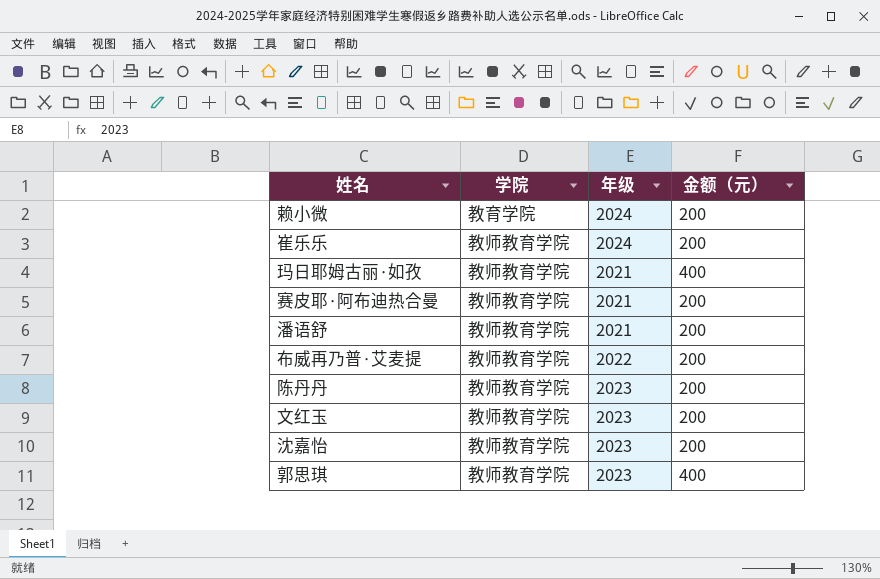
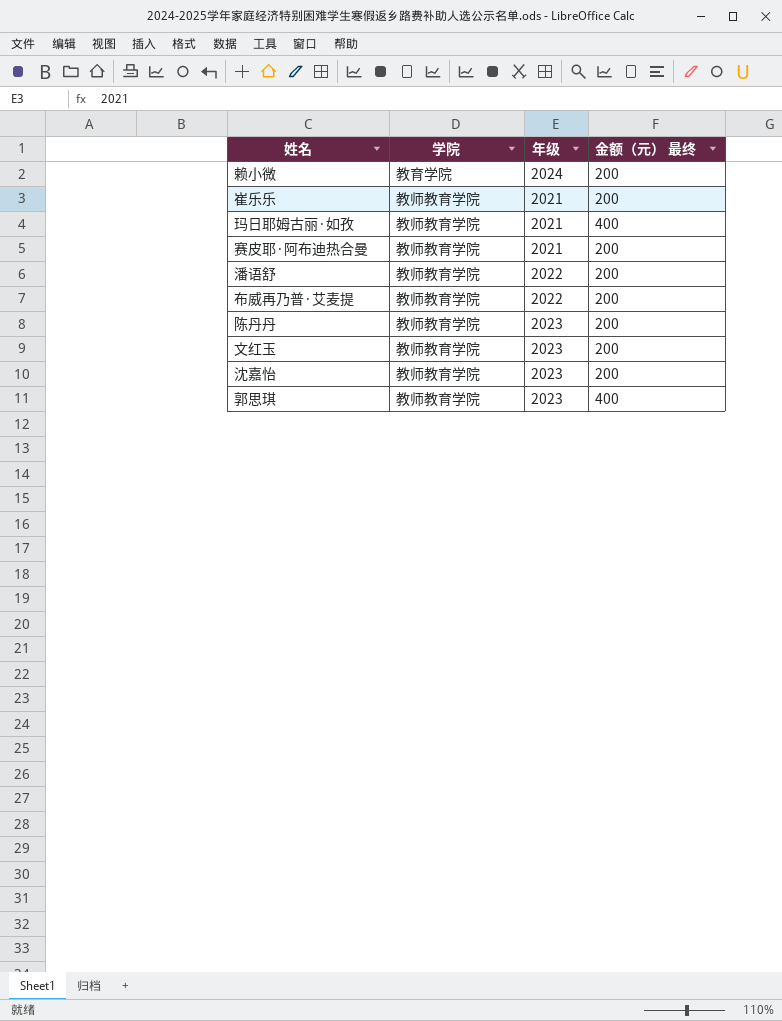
column name: 金额（元） -> 金额（元） 最终
崔乐乐 | 年级: 2024 -> 2021
潘语舒 | 年级: 2021 -> 2022

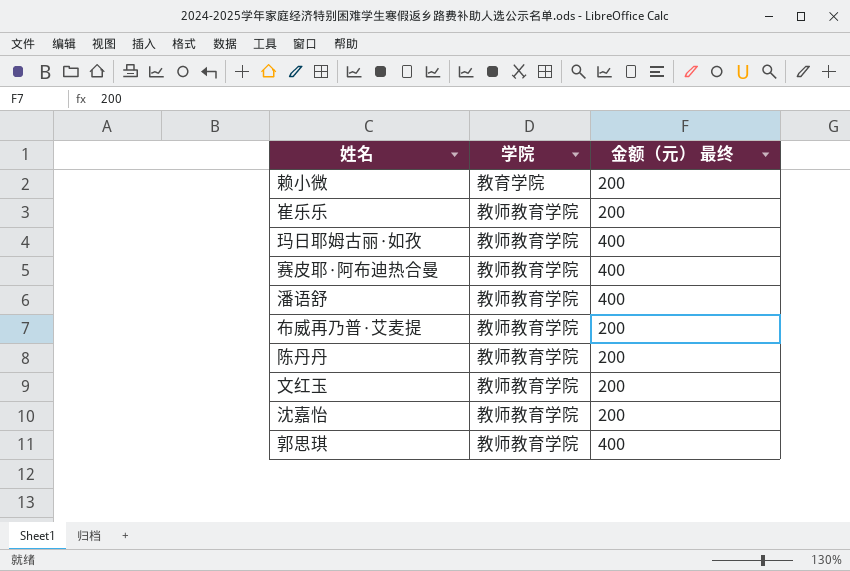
column 年级 | position: 3 -> none
赛皮耶·阿布迪热合曼 | 金额（元） 最终: 200 -> 400
潘语舒 | 金额（元） 最终: 200 -> 400

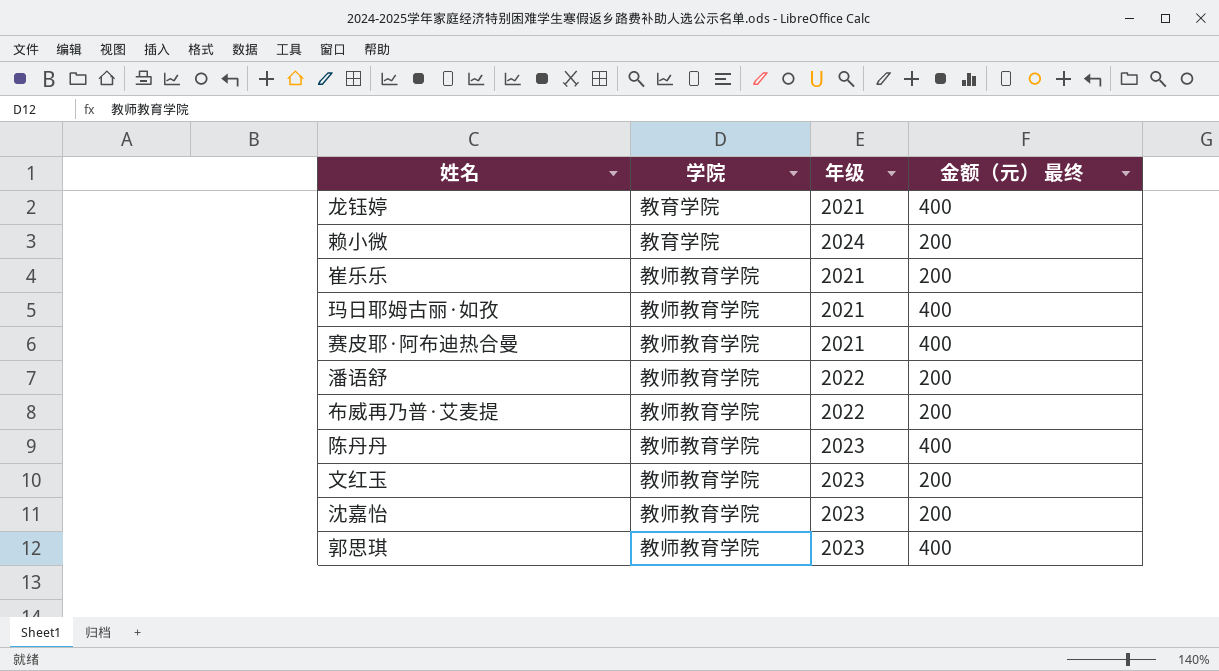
column 年级 | position: none -> 3
row 龙钰婷: none -> 教育学院 | 2021 | 400
潘语舒 | 金额（元） 最终: 400 -> 200
陈丹丹 | 金额（元） 最终: 200 -> 400

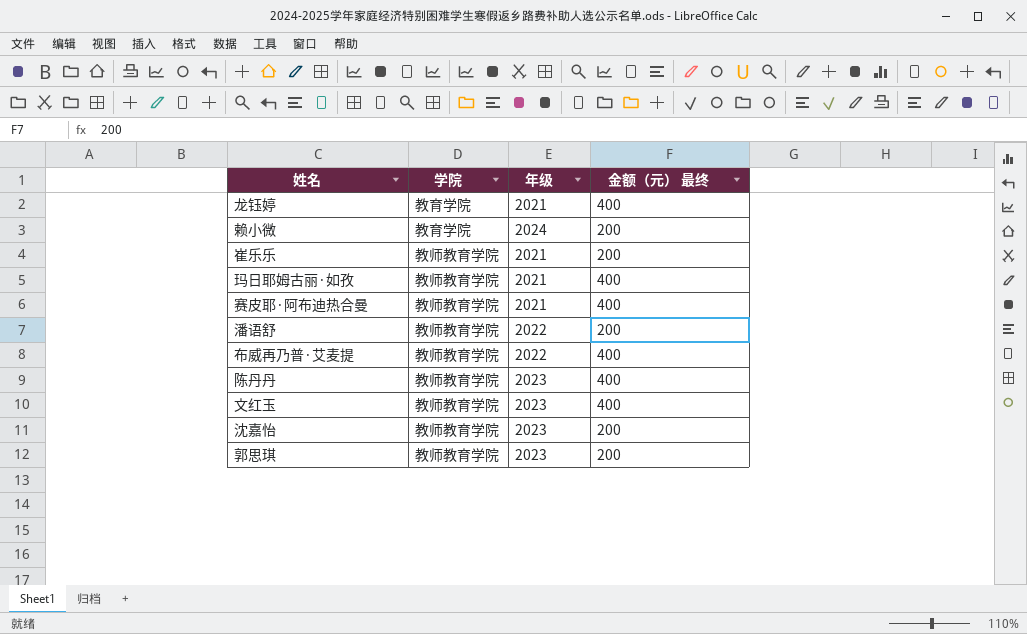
布威再乃普·艾麦提 | 金额（元） 最终: 200 -> 400
文红玉 | 金额（元） 最终: 200 -> 400
郭思琪 | 金额（元） 最终: 400 -> 200

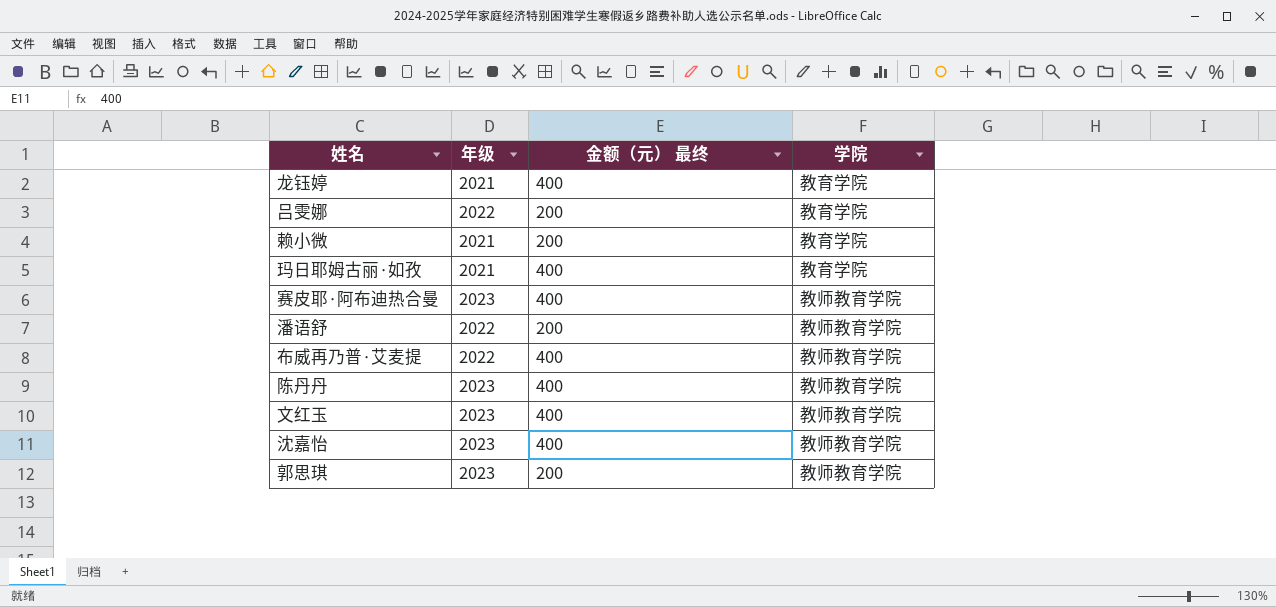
column 学院 | position: 2 -> 4
row 崔乐乐: 教师教育学院 | 2021 | 200 -> none
row 吕雯娜: none -> 2022 | 200 | 教育学院
赖小微 | 年级: 2024 -> 2021
玛日耶姆古丽·如孜 | 学院: 教师教育学院 -> 教育学院
赛皮耶·阿布迪热合曼 | 年级: 2021 -> 2023
沈嘉怡 | 金额（元） 最终: 200 -> 400

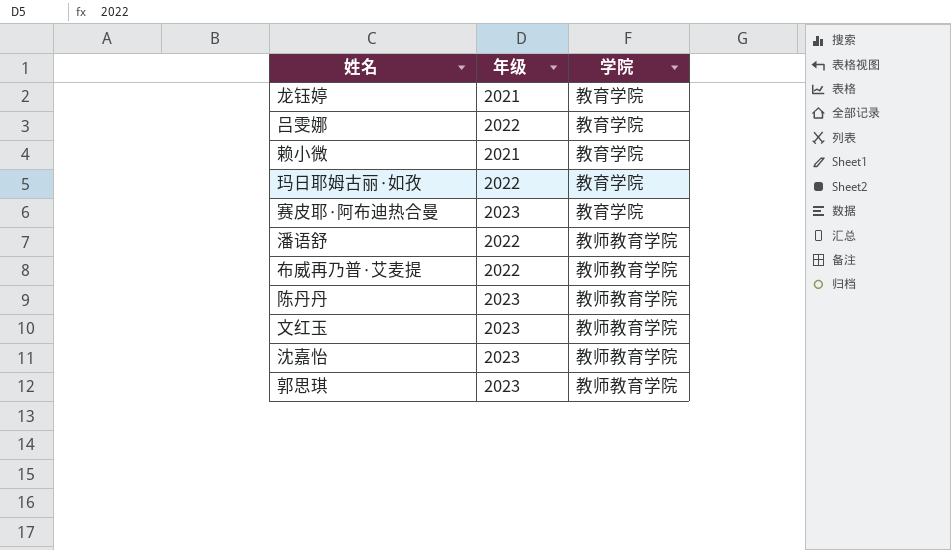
column 金额（元） 最终 | position: 3 -> none
玛日耶姆古丽·如孜 | 年级: 2021 -> 2022
赛皮耶·阿布迪热合曼 | 学院: 教师教育学院 -> 教育学院

